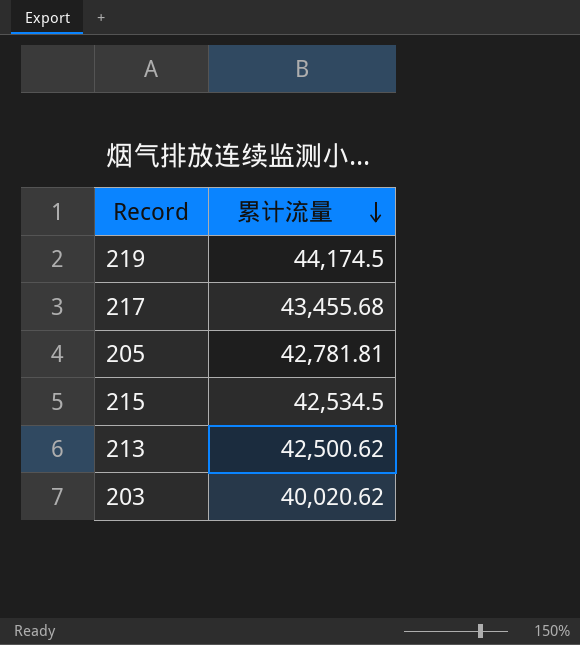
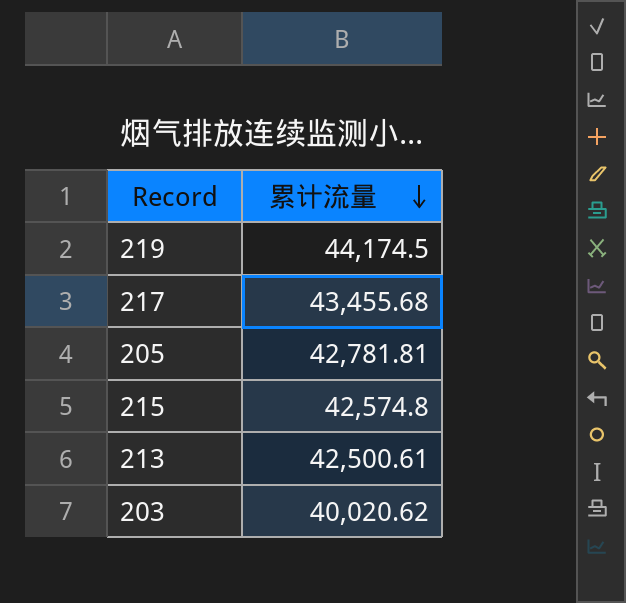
215 | 累计流量: 42,534.5 -> 42,574.8
213 | 累计流量: 42,500.62 -> 42,500.61

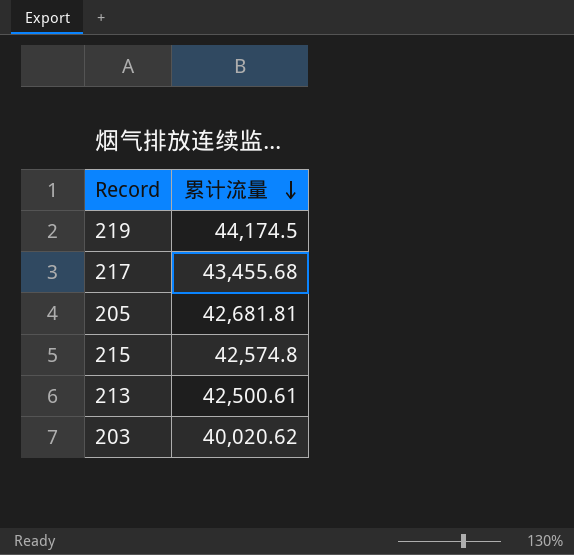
205 | 累计流量: 42,781.81 -> 42,681.81

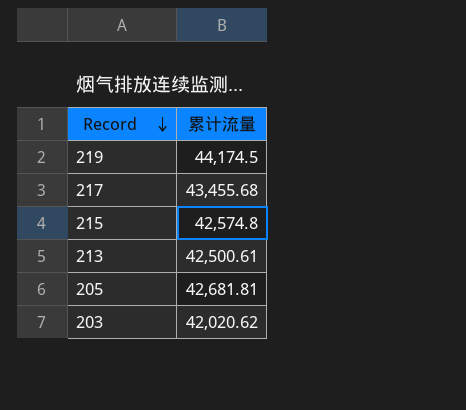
row order: 累计流量 descending -> Record descending
203 | 累计流量: 40,020.62 -> 42,020.62

